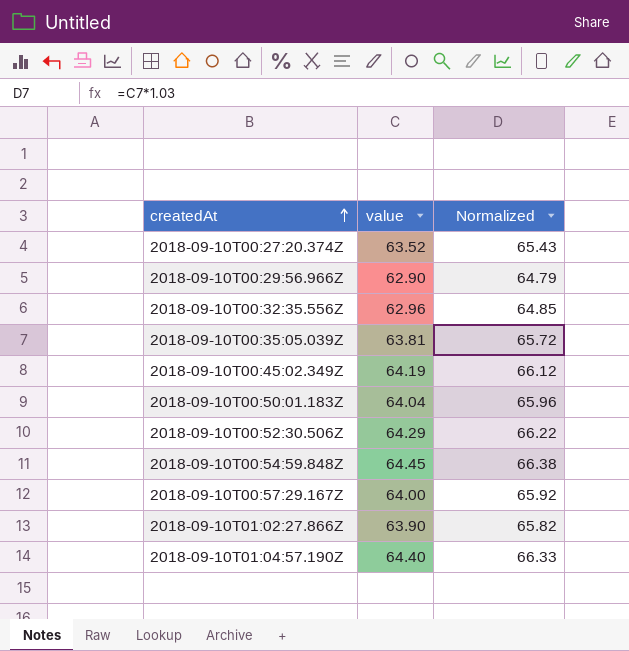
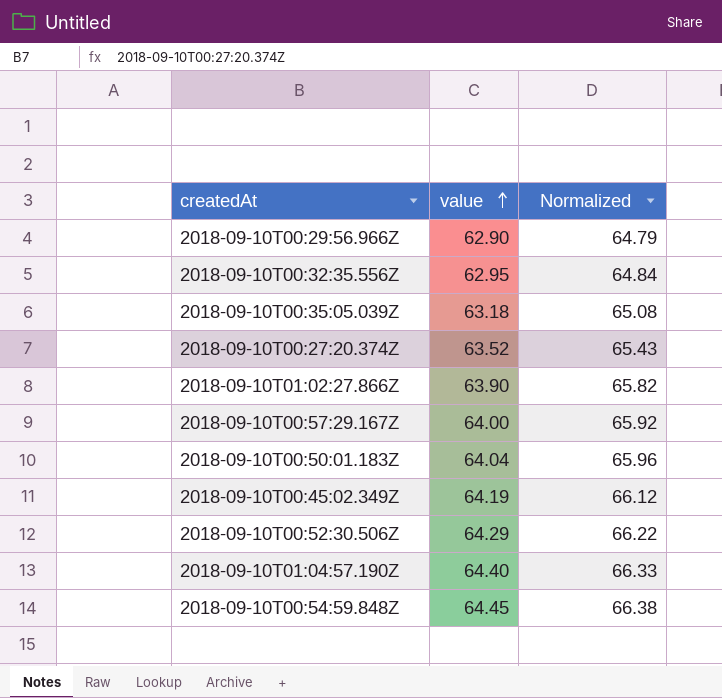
row order: createdAt ascending -> value ascending
2018-09-10T00:32:35.556Z | value: 62.96 -> 62.95
2018-09-10T00:32:35.556Z | Normalized: 64.85 -> 64.84
2018-09-10T00:35:05.039Z | value: 63.81 -> 63.18
2018-09-10T00:35:05.039Z | Normalized: 65.72 -> 65.08

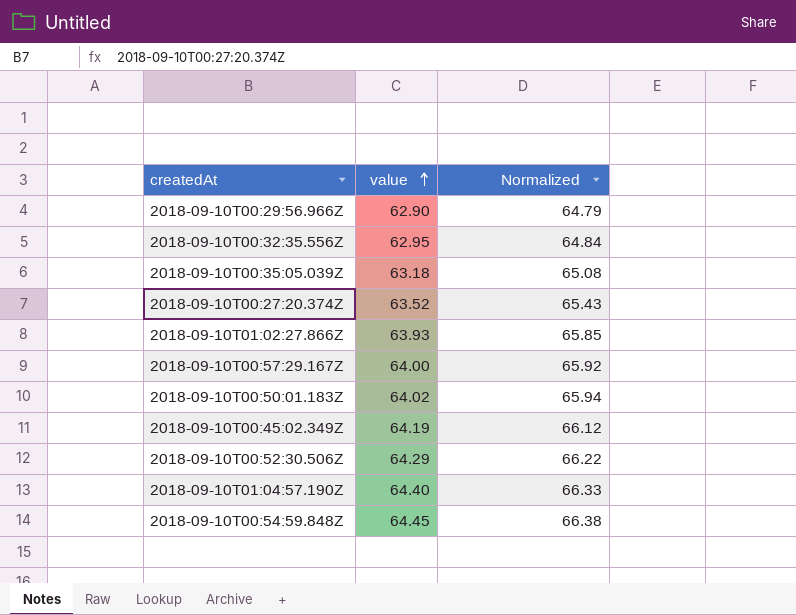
2018-09-10T01:02:27.866Z | value: 63.90 -> 63.93
2018-09-10T01:02:27.866Z | Normalized: 65.82 -> 65.85
2018-09-10T00:50:01.183Z | value: 64.04 -> 64.02
2018-09-10T00:50:01.183Z | Normalized: 65.96 -> 65.94

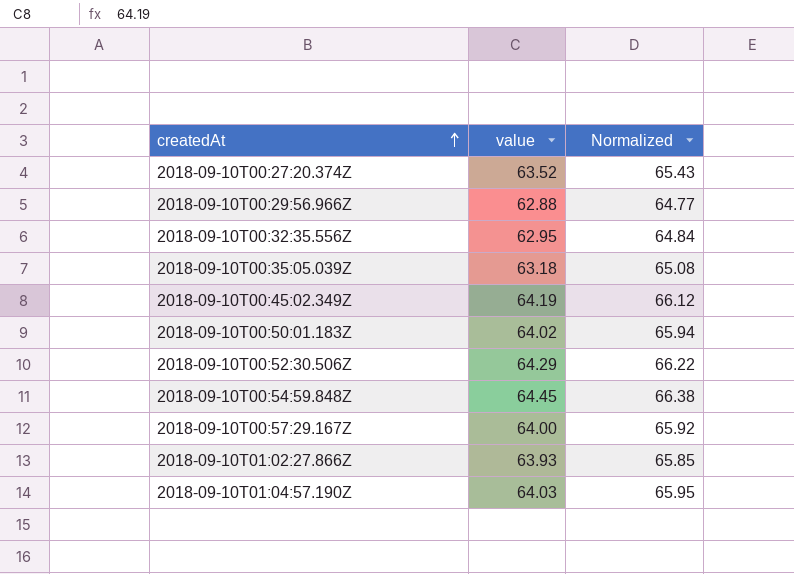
row order: value ascending -> createdAt ascending
2018-09-10T00:29:56.966Z | value: 62.90 -> 62.88
2018-09-10T00:29:56.966Z | Normalized: 64.79 -> 64.77
2018-09-10T01:04:57.190Z | value: 64.40 -> 64.03
2018-09-10T01:04:57.190Z | Normalized: 66.33 -> 65.95

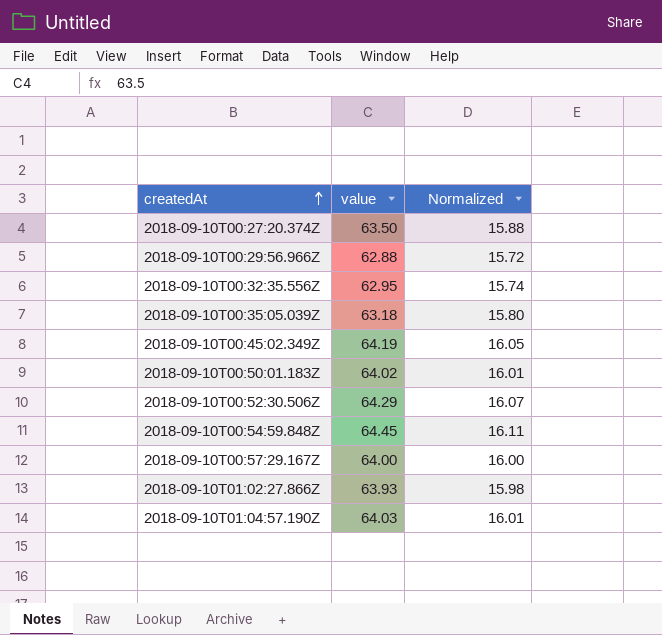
column Normalized | formula: [value] * 1.03 -> [value] * 0.25
2018-09-10T00:27:20.374Z | value: 63.52 -> 63.50

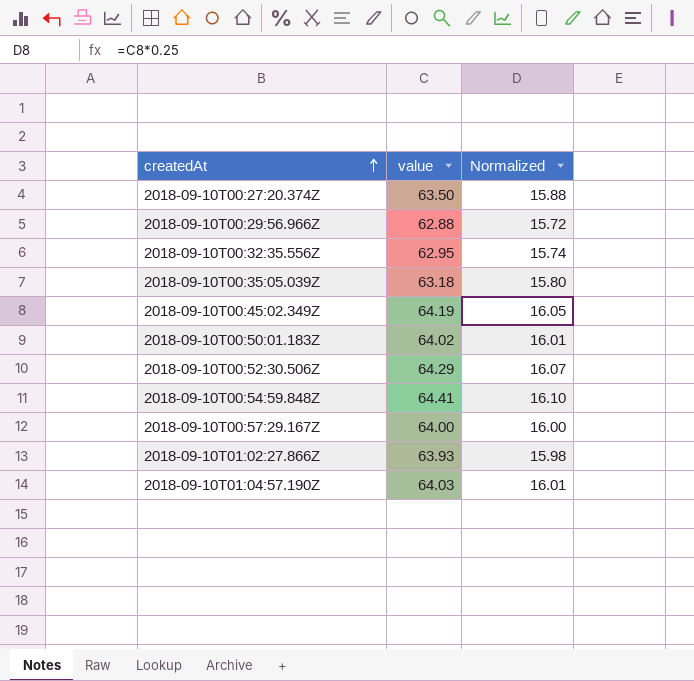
2018-09-10T00:54:59.848Z | value: 64.45 -> 64.41
2018-09-10T00:54:59.848Z | Normalized: 16.11 -> 16.10

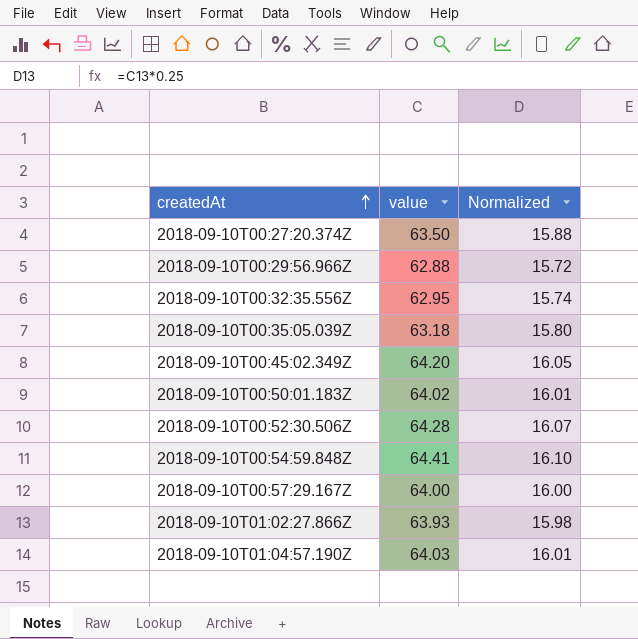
2018-09-10T00:45:02.349Z | value: 64.19 -> 64.20
2018-09-10T00:52:30.506Z | value: 64.29 -> 64.28

